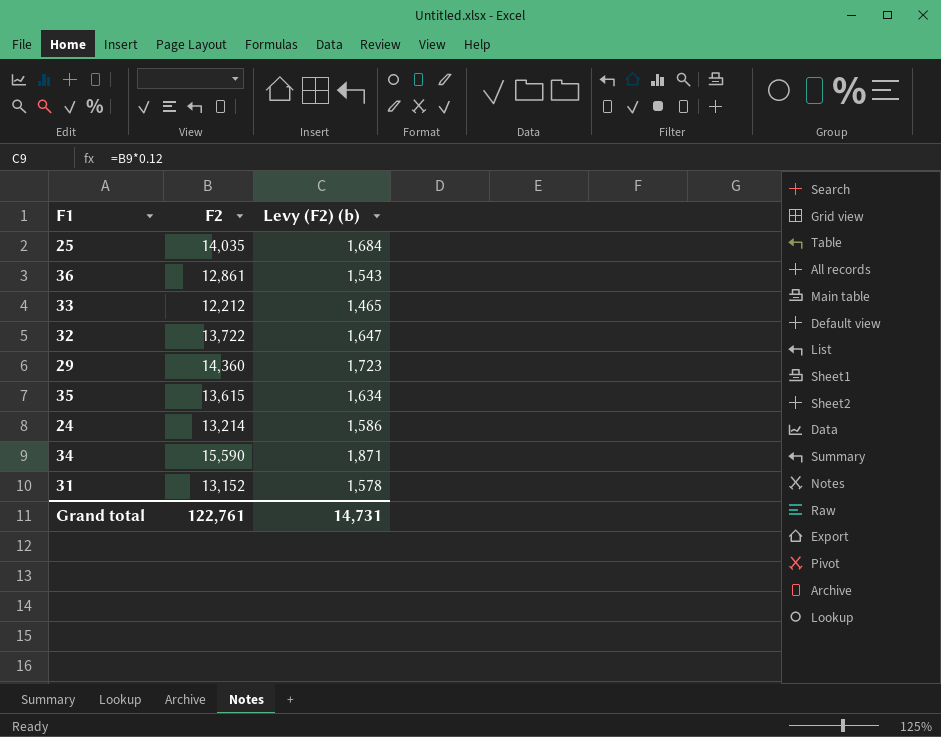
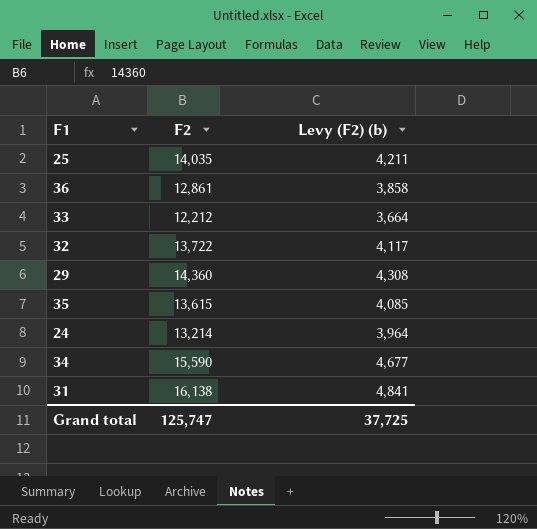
column Levy (F2) (b) | formula: [F2] * 0.12 -> [F2] * 0.3
31 | F2: 13,152 -> 16,138
Grand total | F2: 122,761 -> 125,747
Grand total | Levy (F2) (b): 14,731 -> 37,725

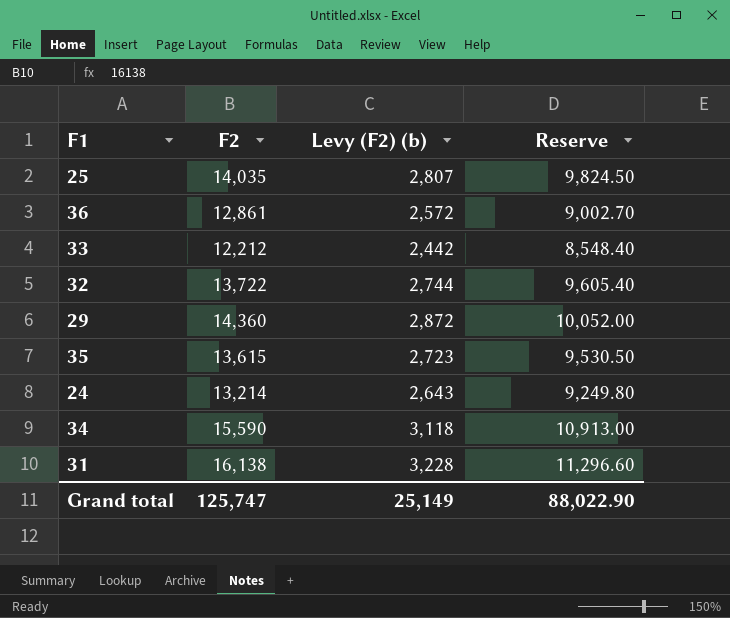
column Levy (F2) (b) | formula: [F2] * 0.3 -> [F2] * 0.2
column Reserve | formula: none -> [F2] * 0.7
Grand total | Levy (F2) (b): 37,725 -> 25,149

